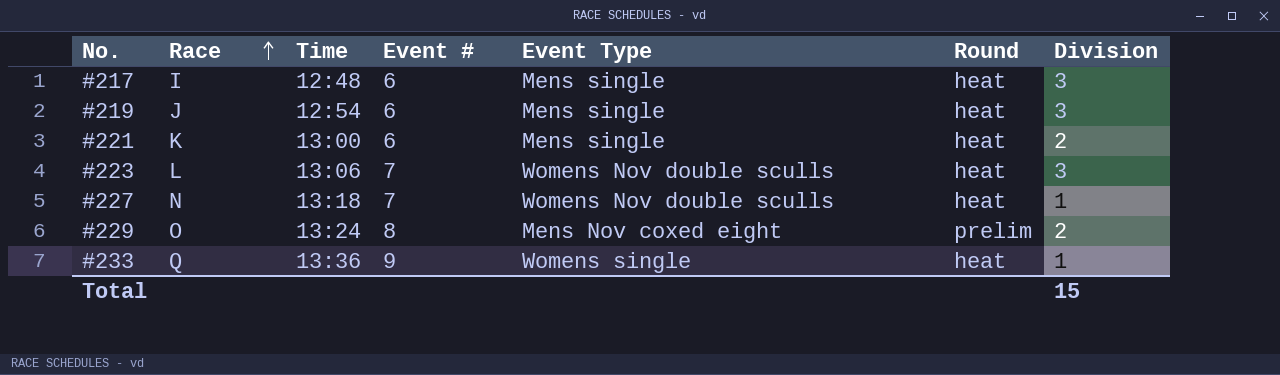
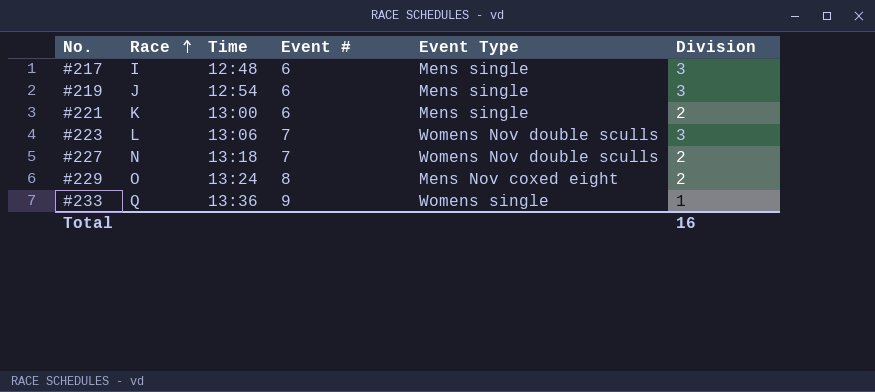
column Round | position: 6 -> none
#227 | Division: 1 -> 2
Total | Division: 15 -> 16

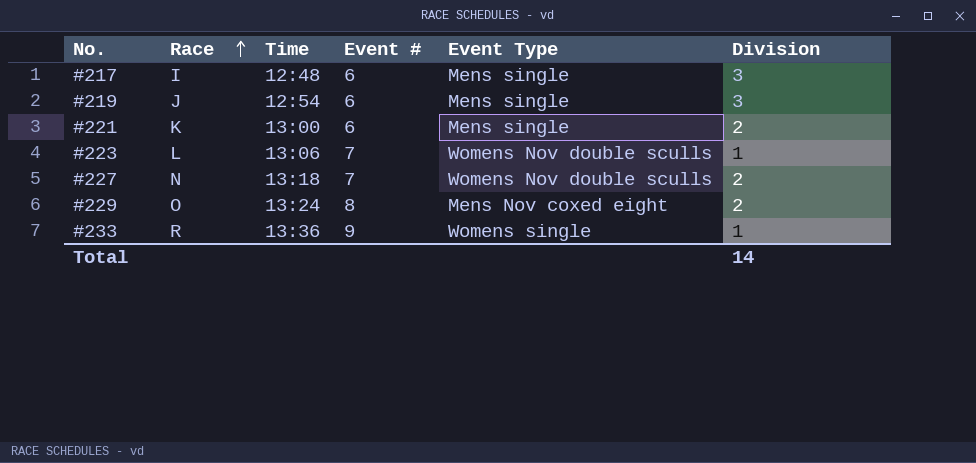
#223 | Division: 3 -> 1
#233 | Race: Q -> R
Total | Division: 16 -> 14

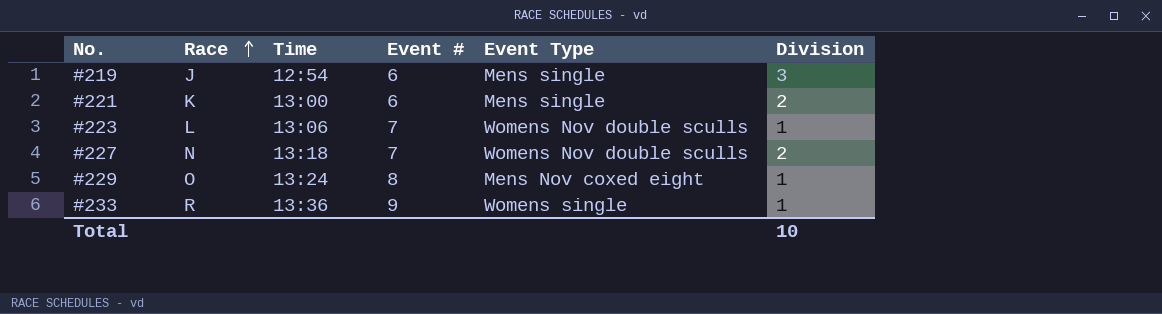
row #217: I | 12:48 | 6 | Mens single | 3 -> none
#229 | Division: 2 -> 1
Total | Division: 14 -> 10

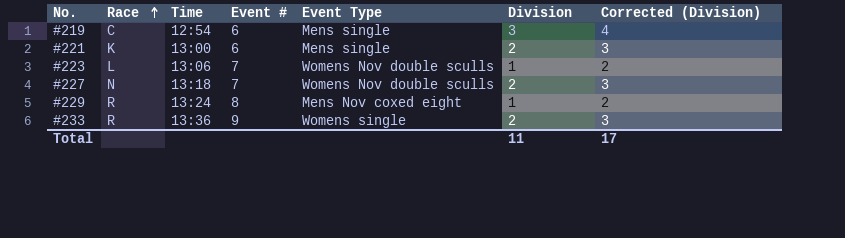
column Corrected (Division) | formula: none -> [Division] + 1
#219 | Race: J -> C
#229 | Race: O -> R
#233 | Division: 1 -> 2
Total | Division: 10 -> 11

